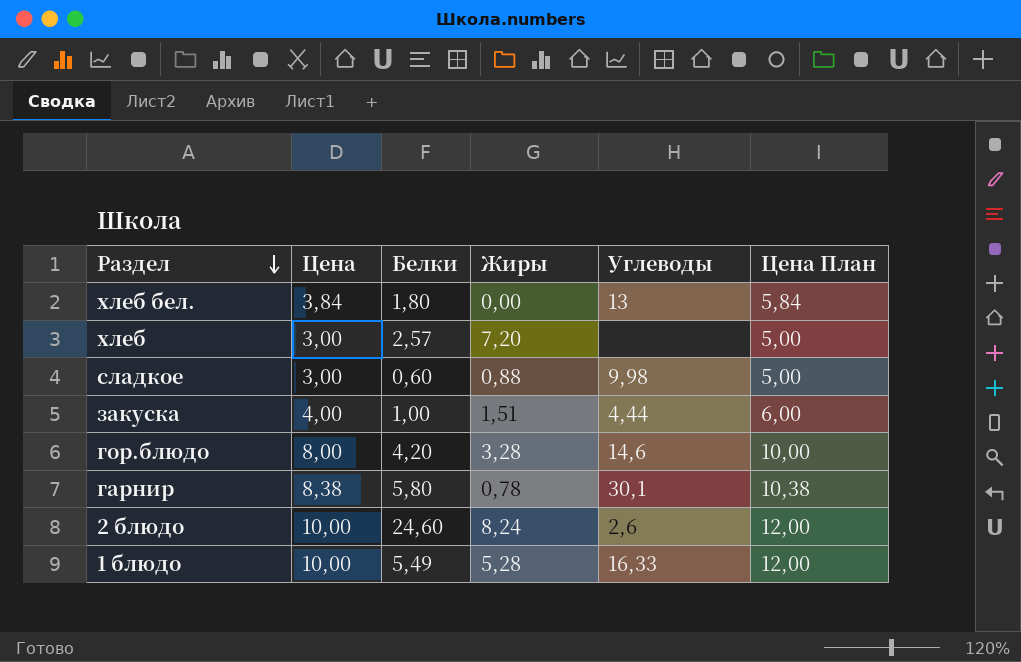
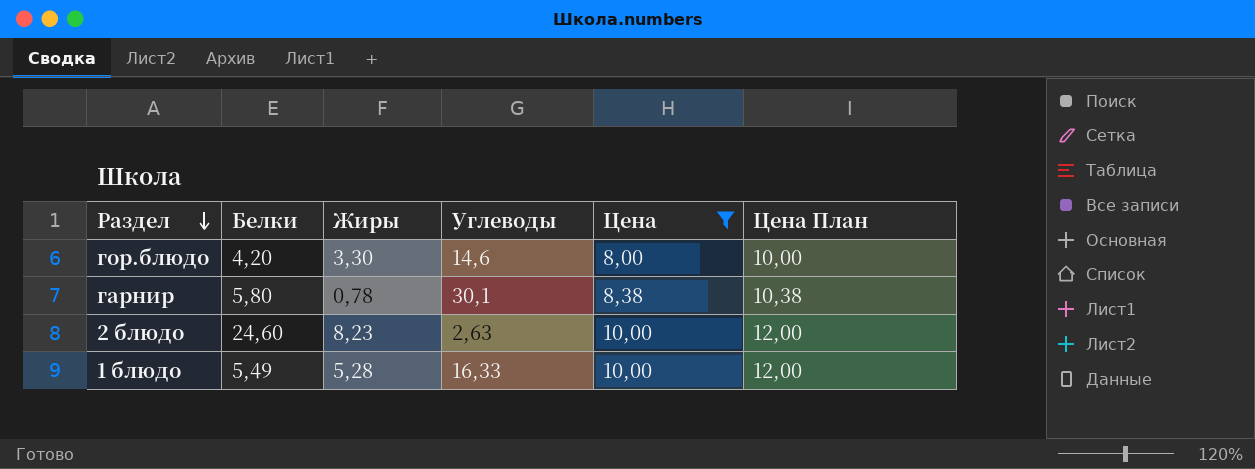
filter: none -> Цена >= 8,00
column Цена | position: 2 -> 5
гор.блюдо | Жиры: 3,28 -> 3,30
2 блюдо | Жиры: 8,24 -> 8,23
2 блюдо | Углеводы: 2,6 -> 2,63

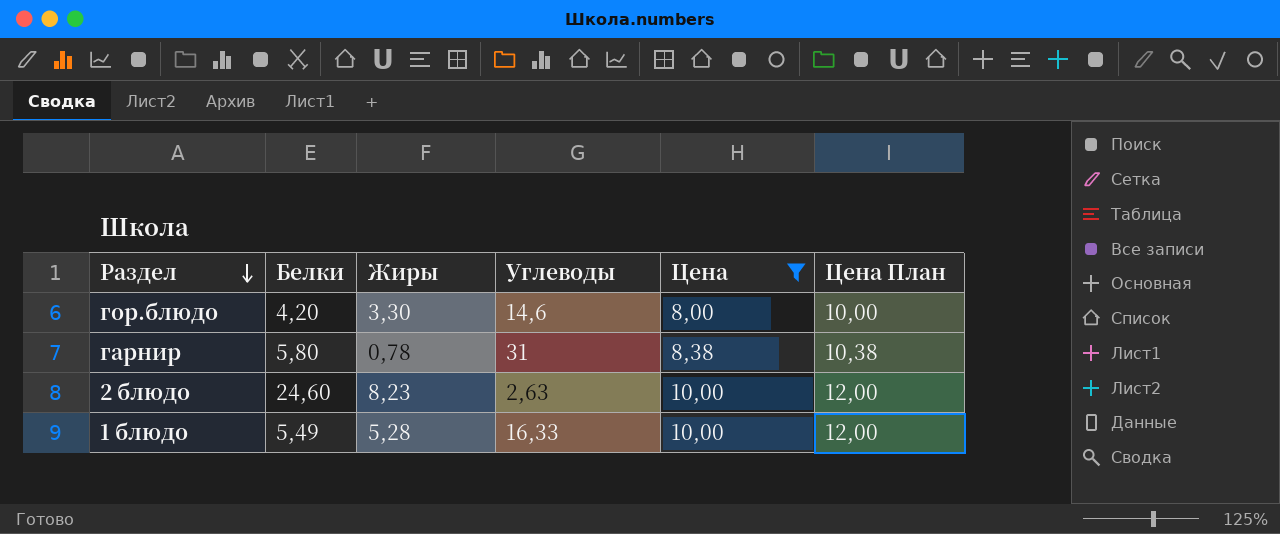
гарнир | Углеводы: 30,1 -> 31

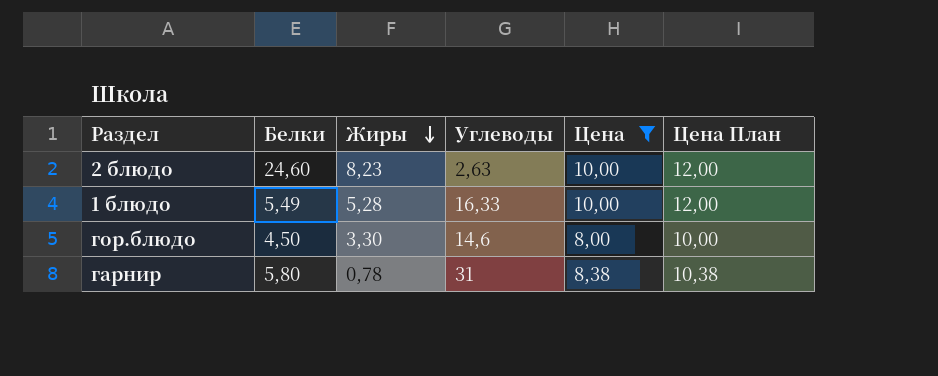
row order: Раздел descending -> Жиры descending
гор.блюдо | Белки: 4,20 -> 4,50

